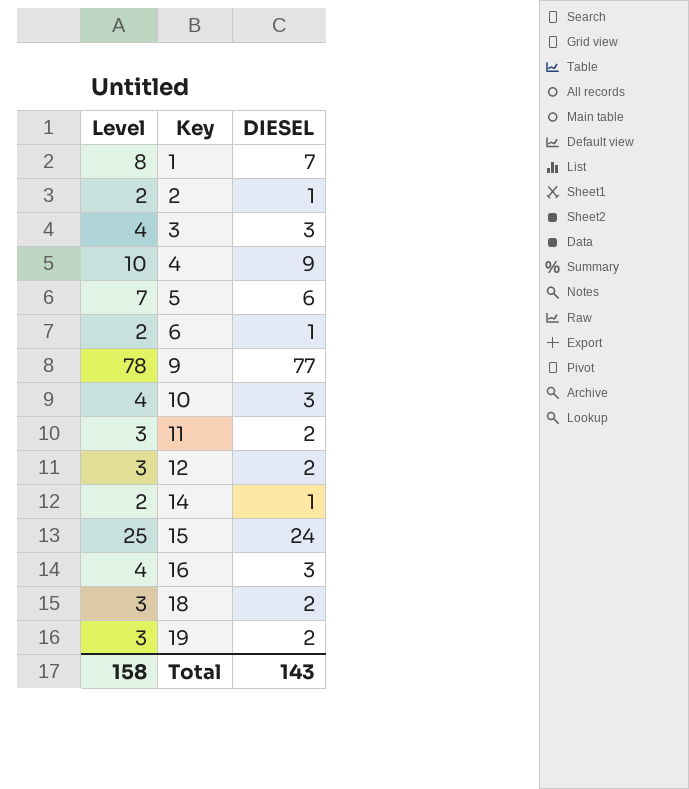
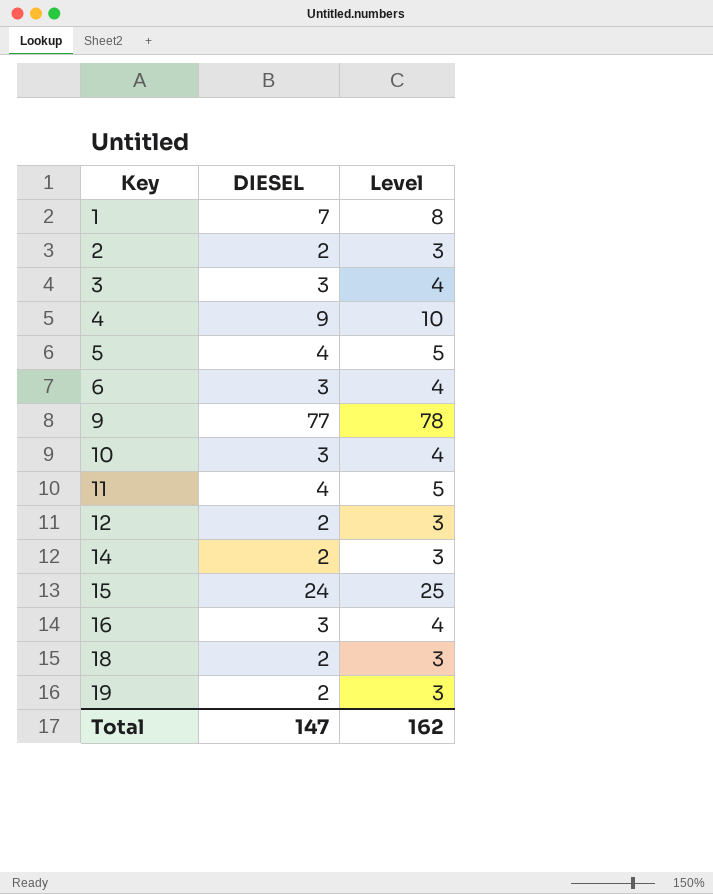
column Level | position: 1 -> 3
2 | DIESEL: 1 -> 2
2 | Level: 2 -> 3
5 | DIESEL: 6 -> 4
5 | Level: 7 -> 5
6 | DIESEL: 1 -> 3
6 | Level: 2 -> 4
11 | DIESEL: 2 -> 4
11 | Level: 3 -> 5
14 | DIESEL: 1 -> 2
14 | Level: 2 -> 3
Total | DIESEL: 143 -> 147
Total | Level: 158 -> 162

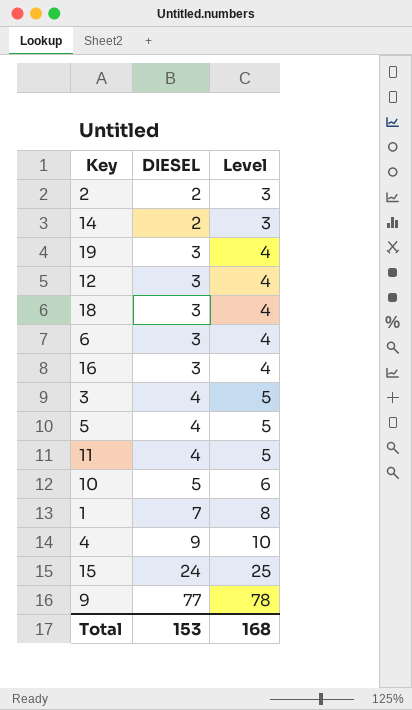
row order: Key ascending -> DIESEL ascending
19 | DIESEL: 2 -> 3
19 | Level: 3 -> 4
12 | DIESEL: 2 -> 3
12 | Level: 3 -> 4
18 | DIESEL: 2 -> 3
18 | Level: 3 -> 4
3 | DIESEL: 3 -> 4
3 | Level: 4 -> 5
10 | DIESEL: 3 -> 5
10 | Level: 4 -> 6
Total | DIESEL: 147 -> 153
Total | Level: 162 -> 168

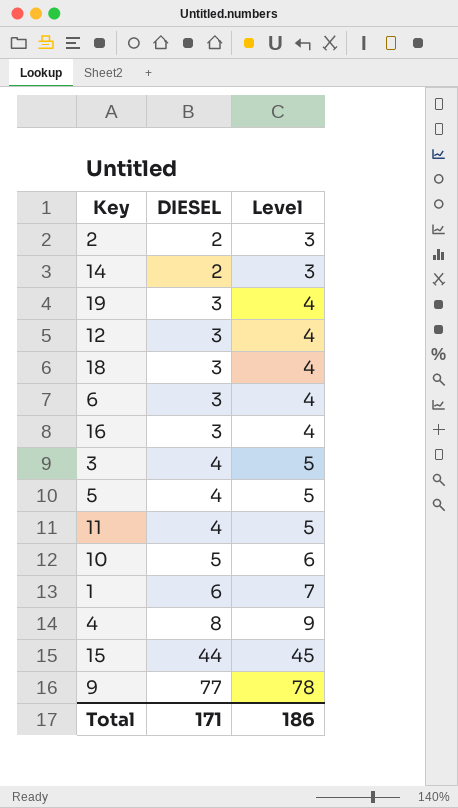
1 | DIESEL: 7 -> 6
1 | Level: 8 -> 7
4 | DIESEL: 9 -> 8
4 | Level: 10 -> 9
15 | DIESEL: 24 -> 44
15 | Level: 25 -> 45
Total | DIESEL: 153 -> 171
Total | Level: 168 -> 186

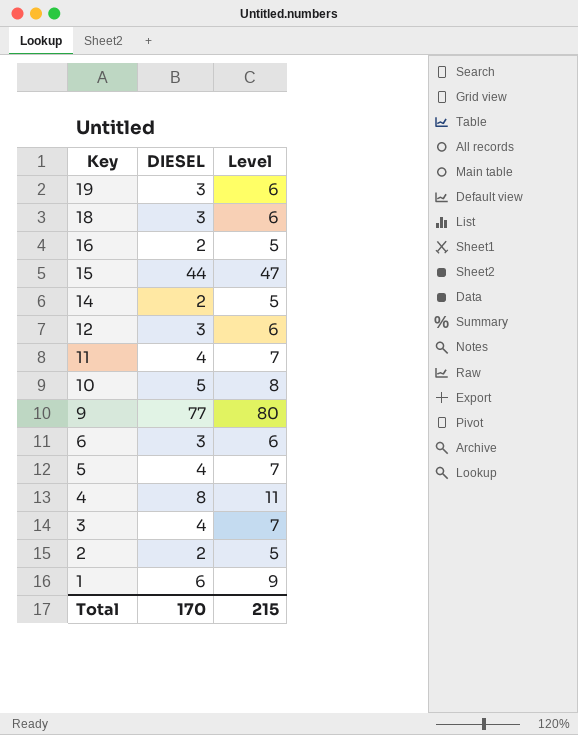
row order: DIESEL ascending -> Key descending
column Level | formula: [DIESEL] + 1 -> [DIESEL] + 3
16 | DIESEL: 3 -> 2
Total | DIESEL: 171 -> 170
Total | Level: 186 -> 215

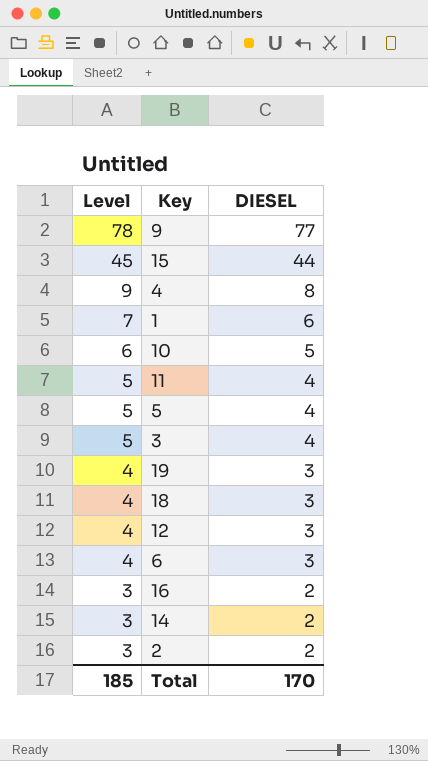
row order: Key descending -> Level descending
column Level | formula: [DIESEL] + 3 -> [DIESEL] + 1
column Level | position: 3 -> 1
Total | Level: 215 -> 185

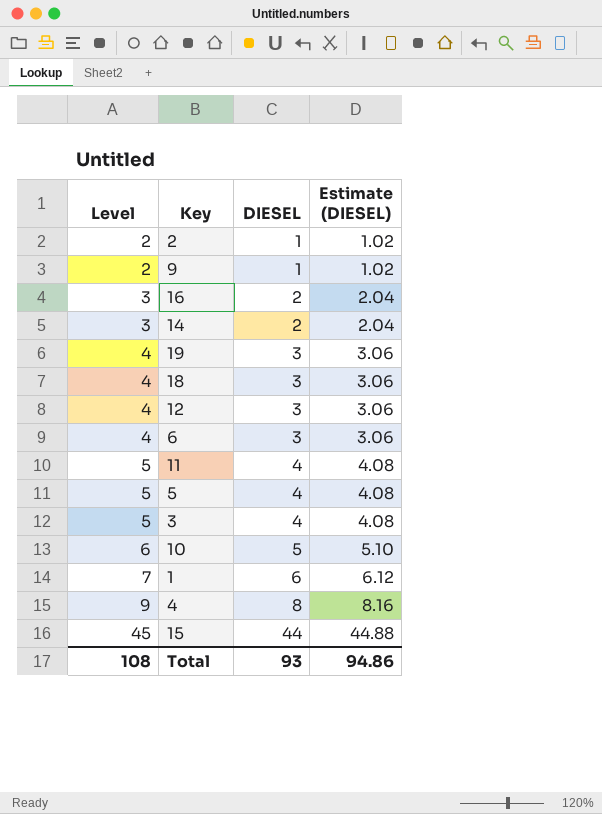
row order: Level descending -> Level ascending
column Estimate (DIESEL) | formula: none -> [DIESEL] * 1.02
2 | Level: 3 -> 2
2 | DIESEL: 2 -> 1
9 | Level: 78 -> 2
9 | DIESEL: 77 -> 1
Total | Level: 185 -> 108
Total | DIESEL: 170 -> 93

